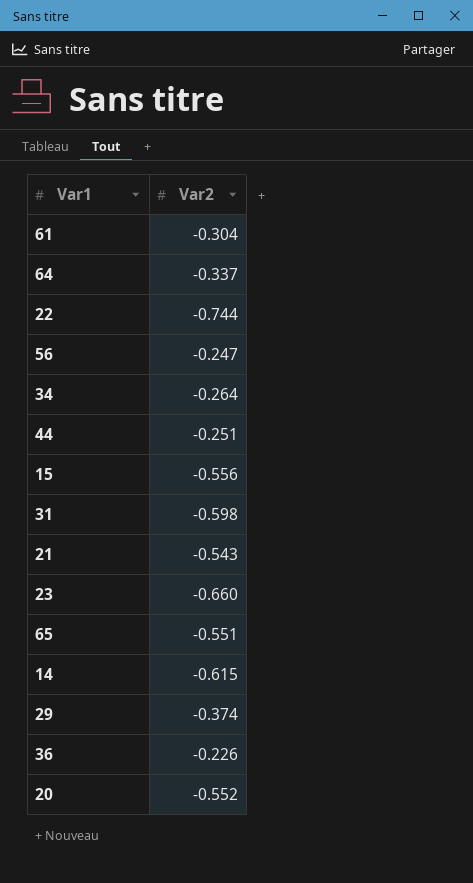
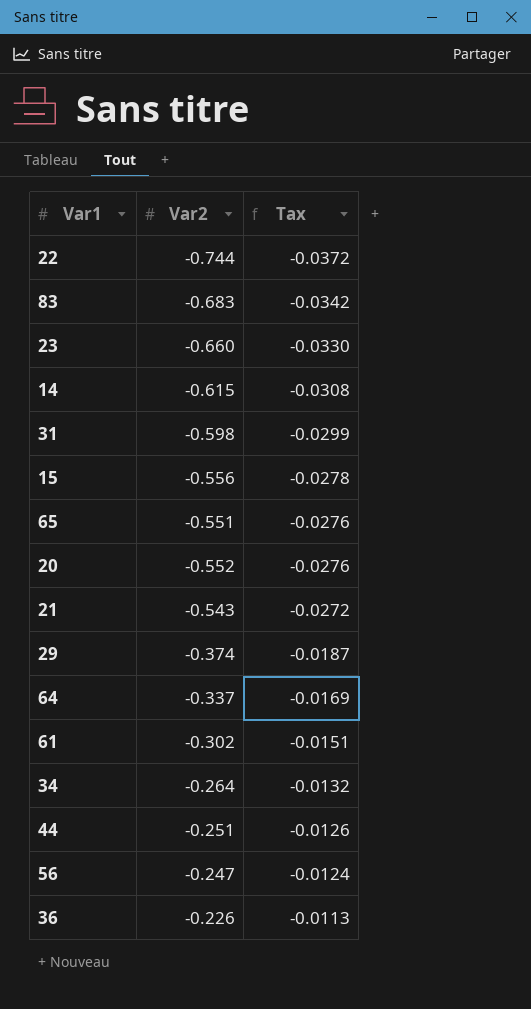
row order: none -> Tax ascending
column Tax | formula: none -> [Var2] * 0.05
row 83: none -> -0.683 | -0.0342
61 | Var2: -0.304 -> -0.302

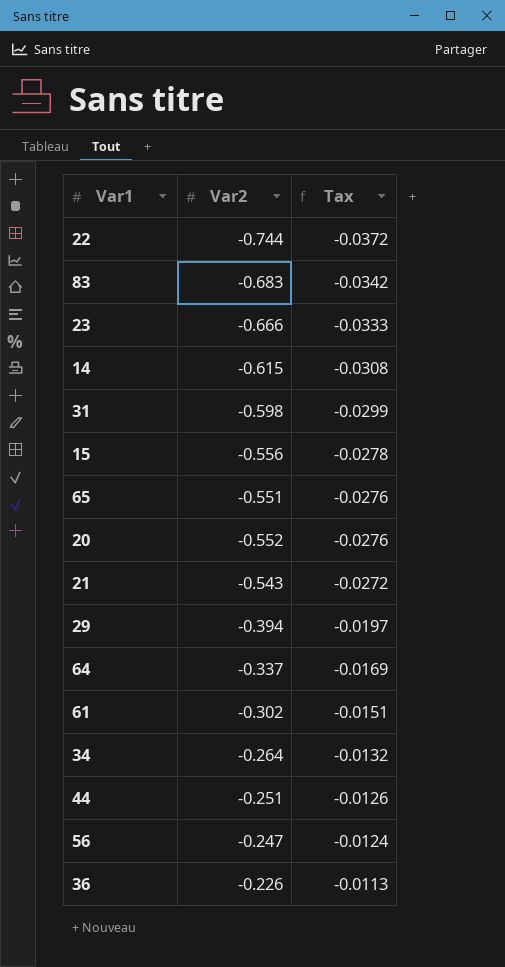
23 | Var2: -0.660 -> -0.666
23 | Tax: -0.0330 -> -0.0333
29 | Var2: -0.374 -> -0.394
29 | Tax: -0.0187 -> -0.0197

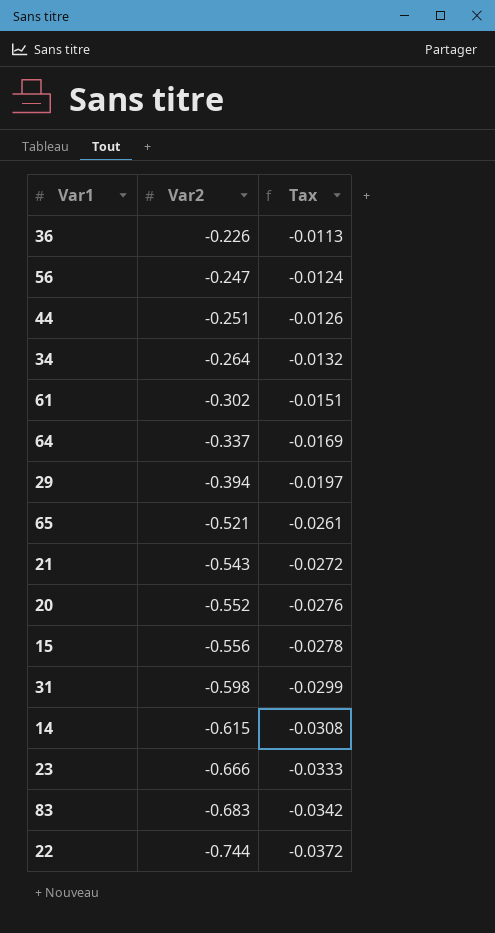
row order: Tax ascending -> Var2 descending
65 | Var2: -0.551 -> -0.521
65 | Tax: -0.0276 -> -0.0261

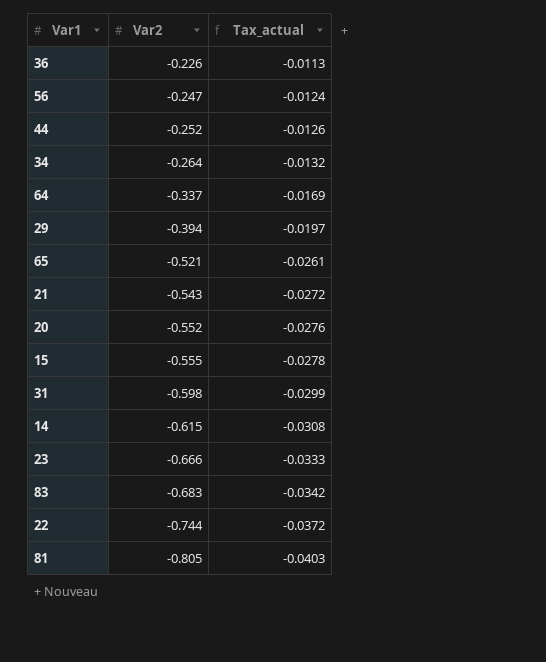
column name: Tax -> Tax_actual
row 61: -0.302 | -0.0151 -> none
44 | Var2: -0.251 -> -0.252
15 | Var2: -0.556 -> -0.555
row 81: none -> -0.805 | -0.0403

